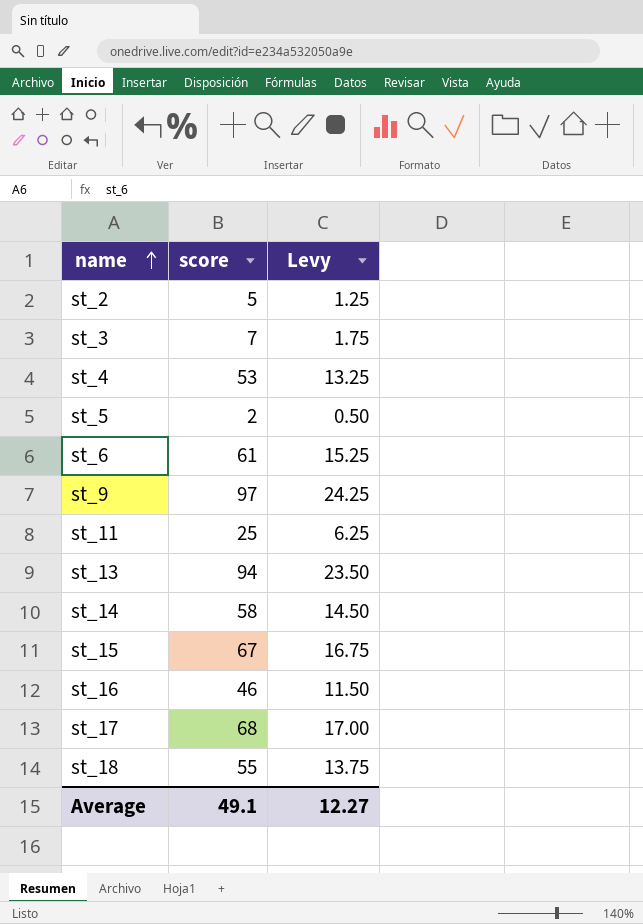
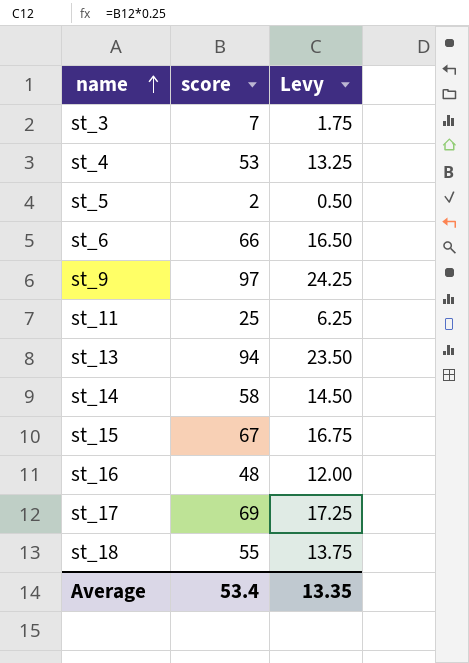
row st_2: 5 | 1.25 -> none
st_6 | score: 61 -> 66
st_6 | Levy: 15.25 -> 16.50
st_16 | score: 46 -> 48
st_16 | Levy: 11.50 -> 12.00
st_17 | score: 68 -> 69
st_17 | Levy: 17.00 -> 17.25
Average | score: 49.1 -> 53.4
Average | Levy: 12.27 -> 13.35

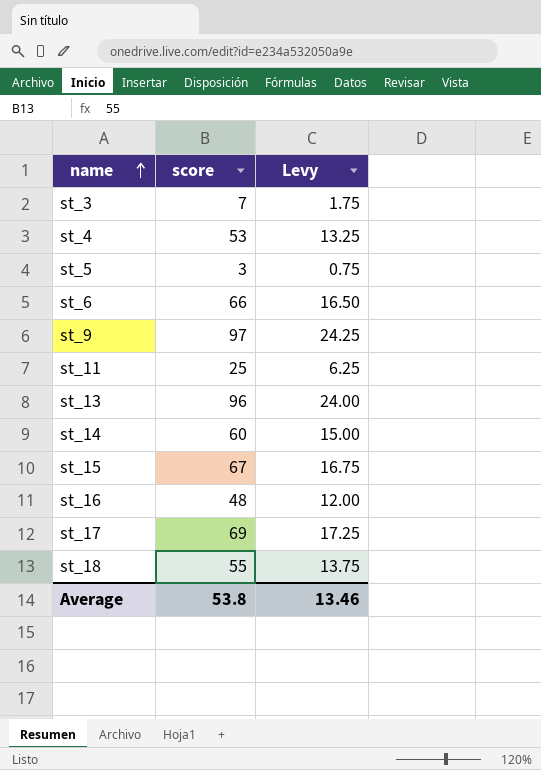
st_5 | score: 2 -> 3
st_5 | Levy: 0.50 -> 0.75
st_13 | score: 94 -> 96
st_13 | Levy: 23.50 -> 24.00
st_14 | score: 58 -> 60
st_14 | Levy: 14.50 -> 15.00
Average | score: 53.4 -> 53.8
Average | Levy: 13.35 -> 13.46

